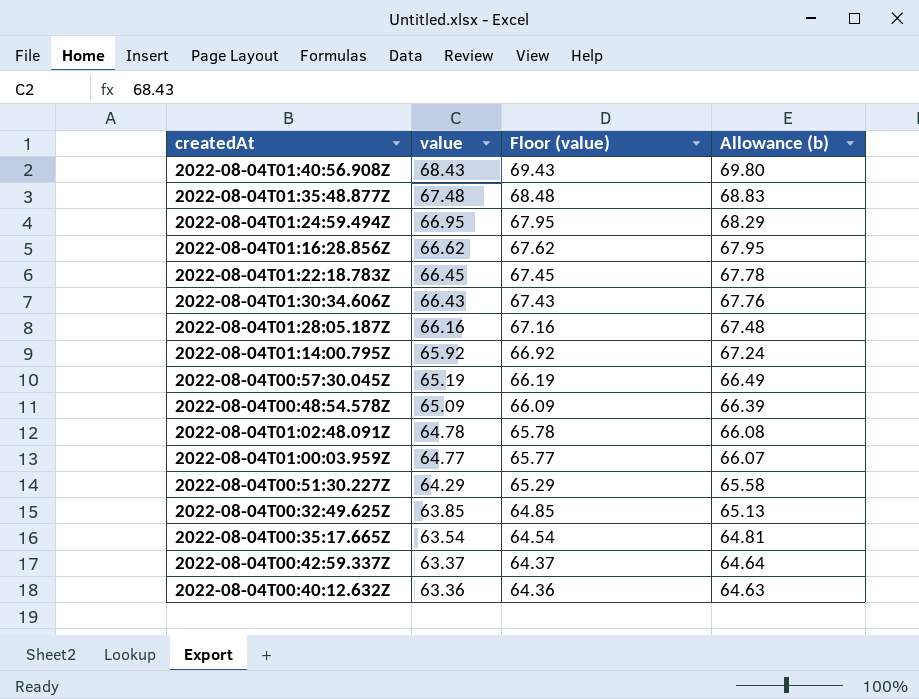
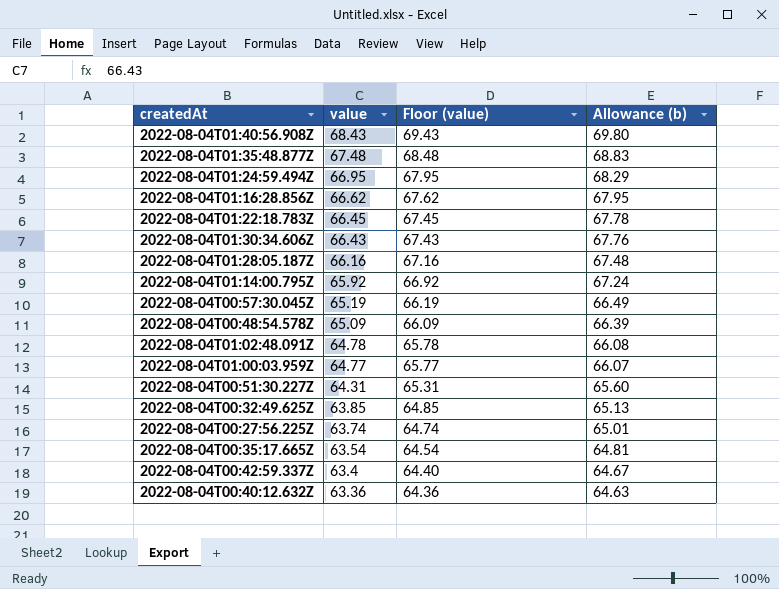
2022-08-04T00:51:30.227Z | value: 64.29 -> 64.31
2022-08-04T00:51:30.227Z | Floor (value): 65.29 -> 65.31
2022-08-04T00:51:30.227Z | Allowance (b): 65.58 -> 65.60
row 2022-08-04T00:27:56.225Z: none -> 63.74 | 64.74 | 65.01
2022-08-04T00:42:59.337Z | value: 63.37 -> 63.4
2022-08-04T00:42:59.337Z | Floor (value): 64.37 -> 64.40
2022-08-04T00:42:59.337Z | Allowance (b): 64.64 -> 64.67

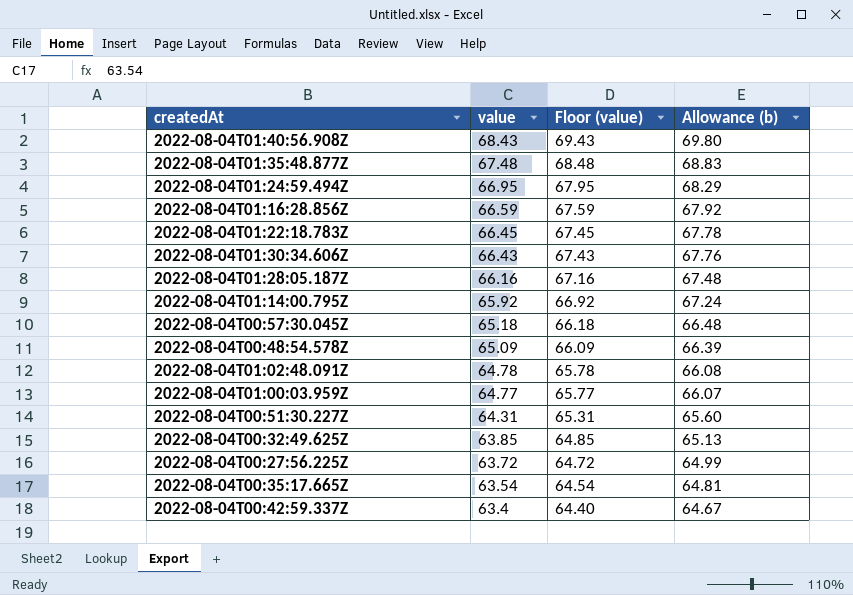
row 2022-08-04T00:40:12.632Z: 63.36 | 64.36 | 64.63 -> none
2022-08-04T01:16:28.856Z | value: 66.62 -> 66.59
2022-08-04T01:16:28.856Z | Floor (value): 67.62 -> 67.59
2022-08-04T01:16:28.856Z | Allowance (b): 67.95 -> 67.92
2022-08-04T00:57:30.045Z | value: 65.19 -> 65.18
2022-08-04T00:57:30.045Z | Floor (value): 66.19 -> 66.18
2022-08-04T00:57:30.045Z | Allowance (b): 66.49 -> 66.48
2022-08-04T00:27:56.225Z | value: 63.74 -> 63.72
2022-08-04T00:27:56.225Z | Floor (value): 64.74 -> 64.72
2022-08-04T00:27:56.225Z | Allowance (b): 65.01 -> 64.99

